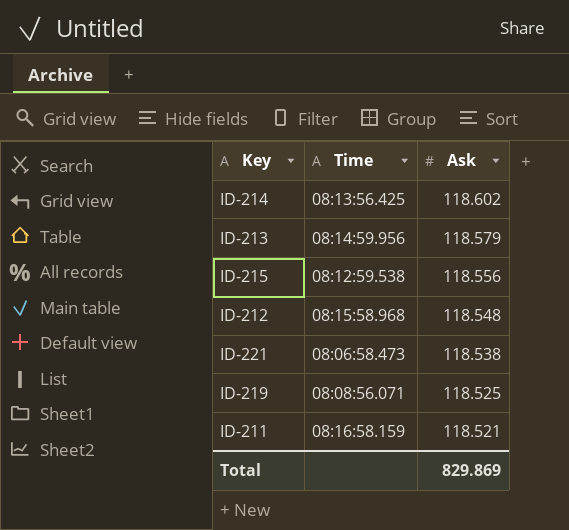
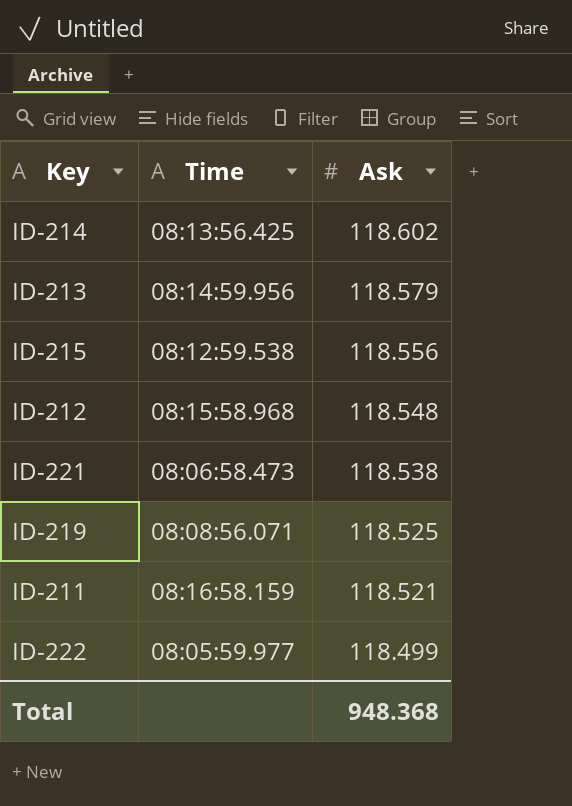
row ID-222: none -> 08:05:59.977 | 118.499
Total | Ask: 829.869 -> 948.368

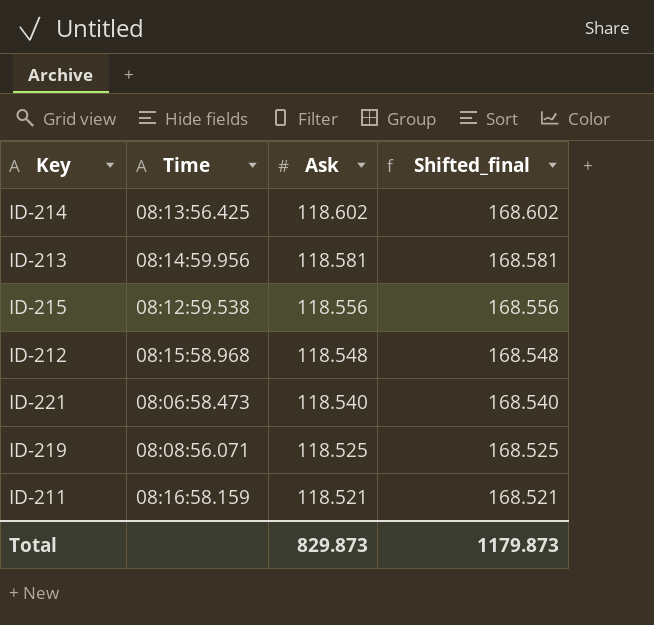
column Shifted_final | formula: none -> [Ask] + 50
row ID-222: 08:05:59.977 | 118.499 -> none
ID-213 | Ask: 118.579 -> 118.581
ID-221 | Ask: 118.538 -> 118.540
Total | Ask: 948.368 -> 829.873

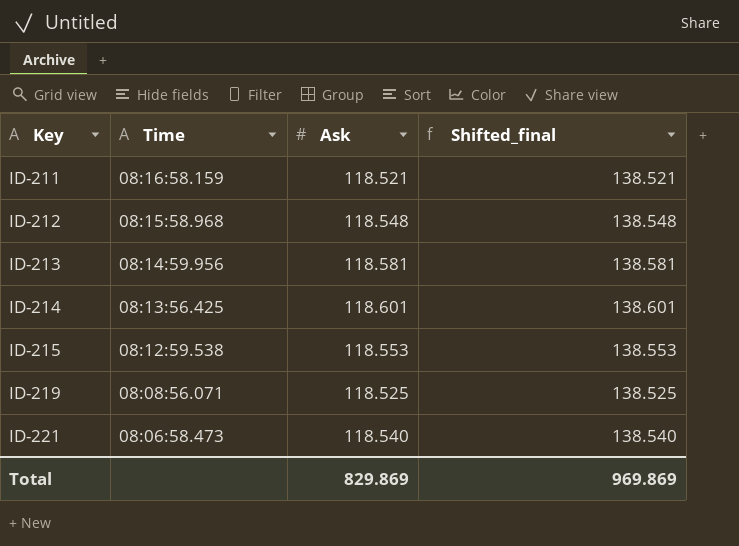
row order: Ask descending -> Key ascending
column Shifted_final | formula: [Ask] + 50 -> [Ask] + 20
ID-214 | Ask: 118.602 -> 118.601
ID-215 | Ask: 118.556 -> 118.553
Total | Ask: 829.873 -> 829.869
Total | Shifted_final: 1179.873 -> 969.869

